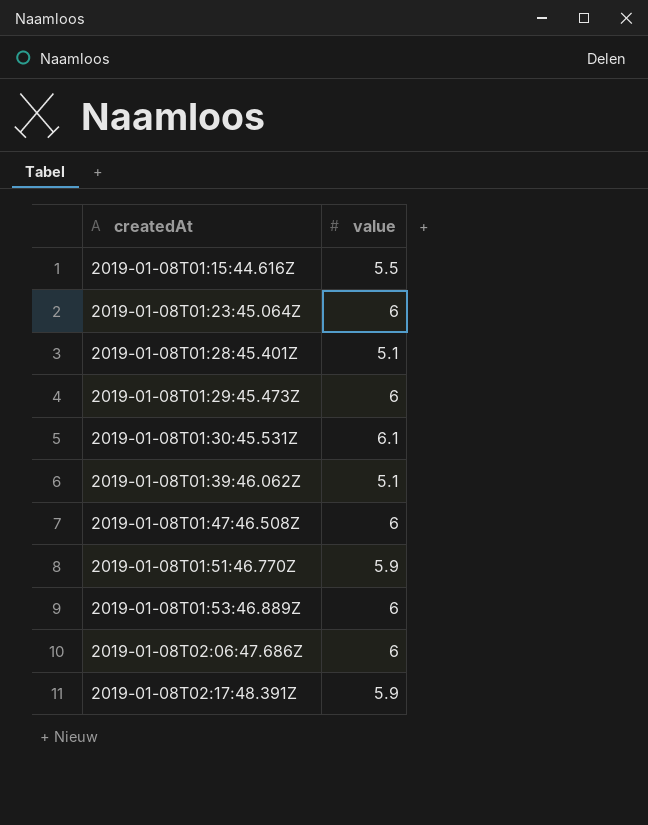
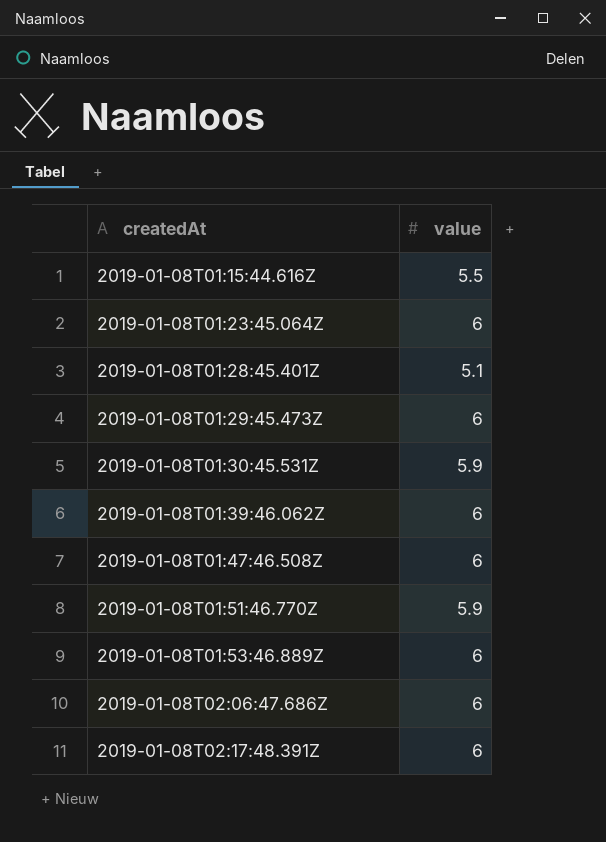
2019-01-08T01:30:45.531Z | value: 6.1 -> 5.9
2019-01-08T01:39:46.062Z | value: 5.1 -> 6
2019-01-08T02:17:48.391Z | value: 5.9 -> 6

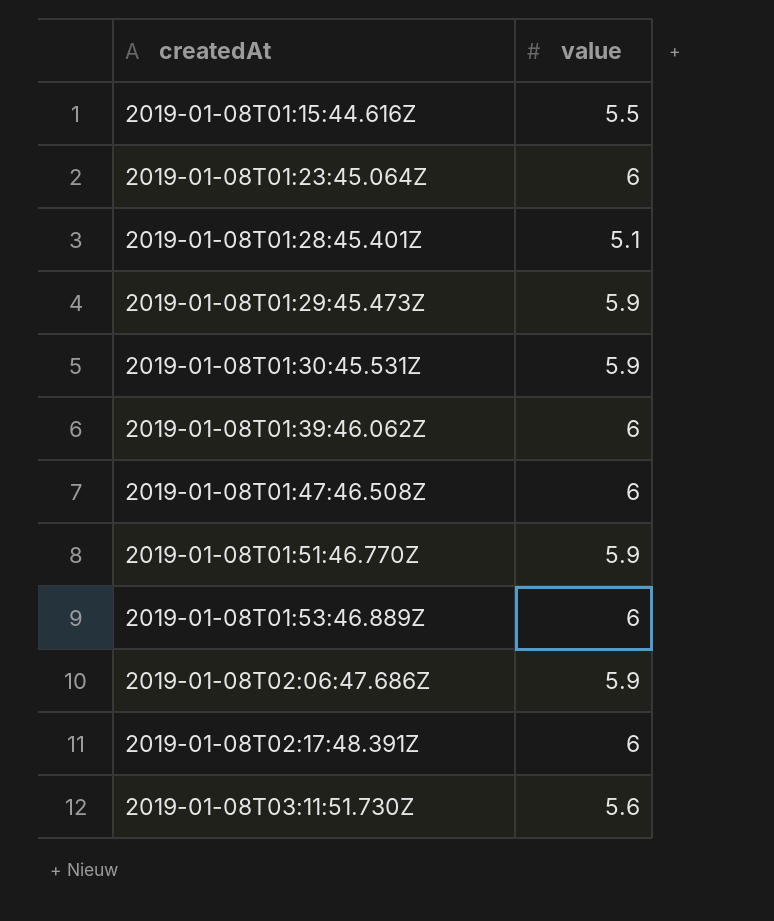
2019-01-08T01:29:45.473Z | value: 6 -> 5.9
2019-01-08T02:06:47.686Z | value: 6 -> 5.9
row 2019-01-08T03:11:51.730Z: none -> 5.6

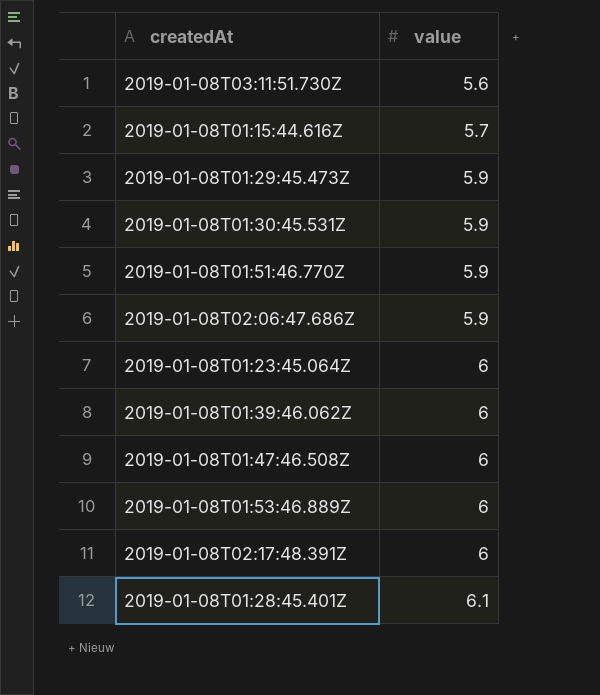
row order: createdAt ascending -> value ascending
2019-01-08T01:15:44.616Z | value: 5.5 -> 5.7
2019-01-08T01:28:45.401Z | value: 5.1 -> 6.1

